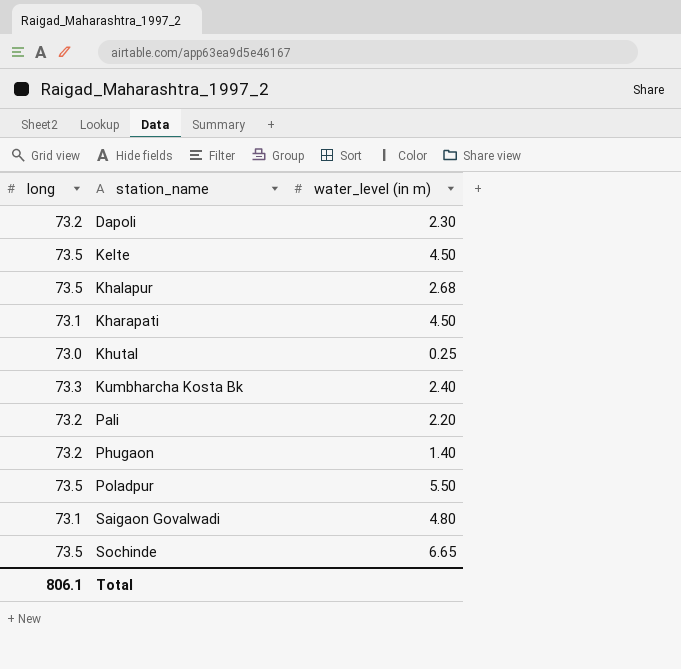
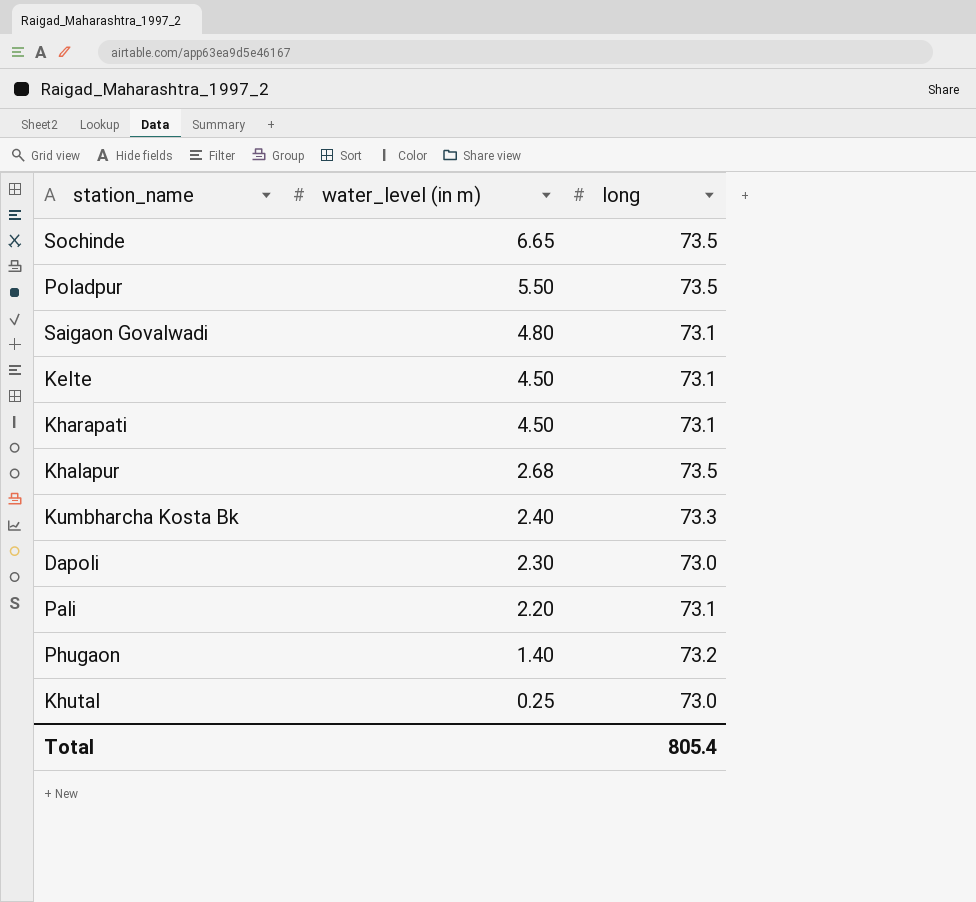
row order: station_name ascending -> water_level (in m) descending
column long | position: 1 -> 3
Kelte | long: 73.5 -> 73.1
Dapoli | long: 73.2 -> 73.0
Pali | long: 73.2 -> 73.1
Total | long: 806.1 -> 805.4

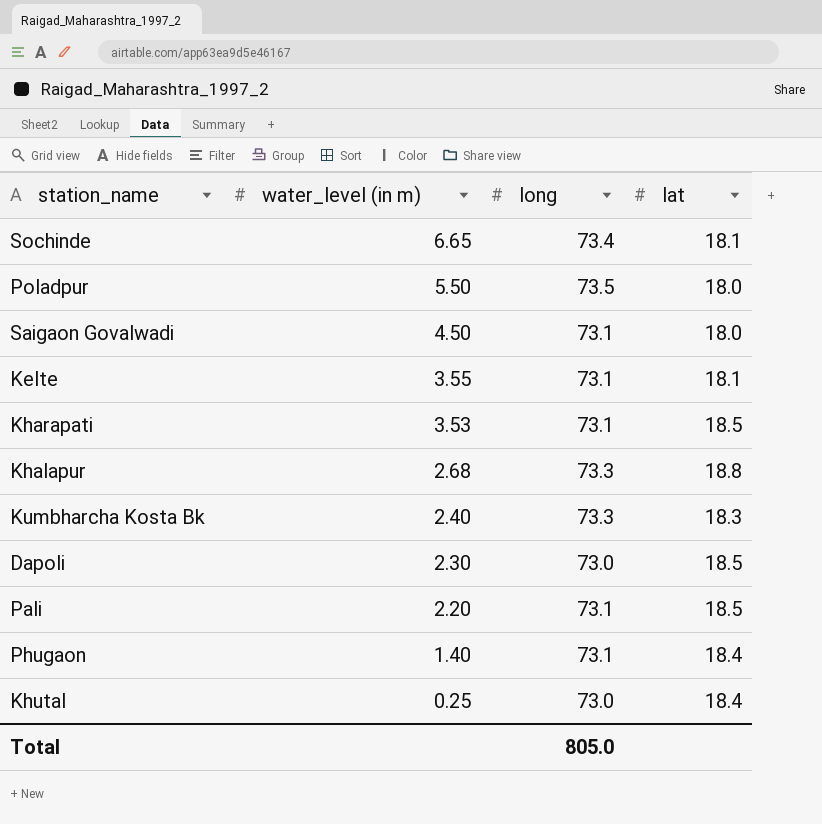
column lat | position: none -> 4
Sochinde | long: 73.5 -> 73.4
Saigaon Govalwadi | water_level (in m): 4.80 -> 4.50
Kelte | water_level (in m): 4.50 -> 3.55
Kharapati | water_level (in m): 4.50 -> 3.53
Khalapur | long: 73.5 -> 73.3
Phugaon | long: 73.2 -> 73.1
Total | long: 805.4 -> 805.0

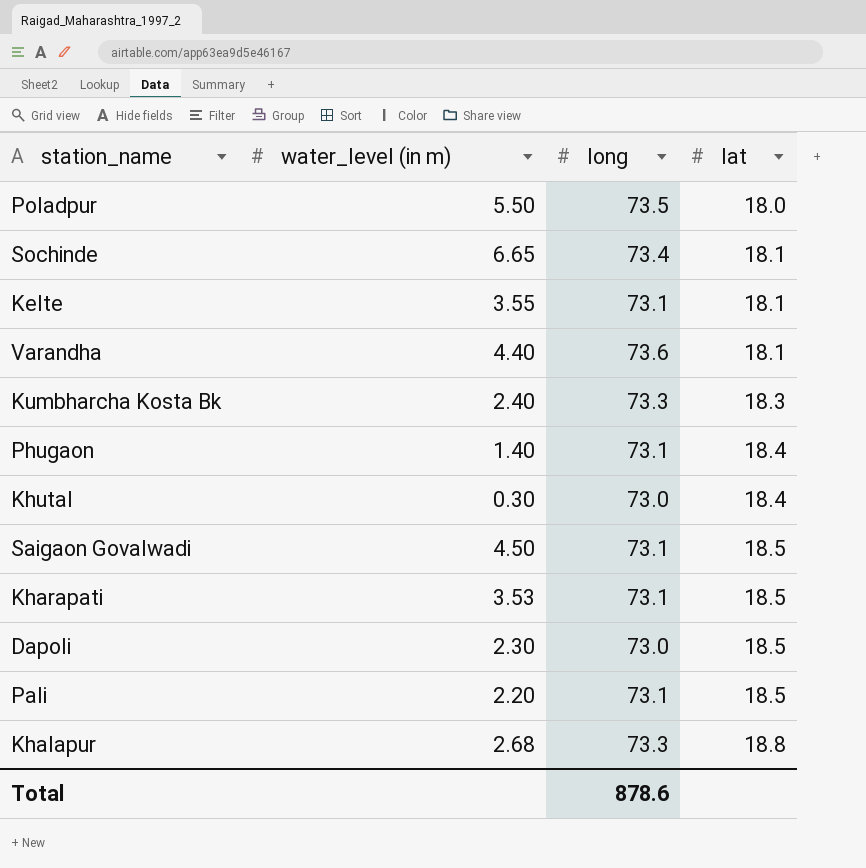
row order: water_level (in m) descending -> lat ascending
row Varandha: none -> 4.40 | 73.6 | 18.1
Khutal | water_level (in m): 0.25 -> 0.30
Saigaon Govalwadi | lat: 18.0 -> 18.5
Total | long: 805.0 -> 878.6

